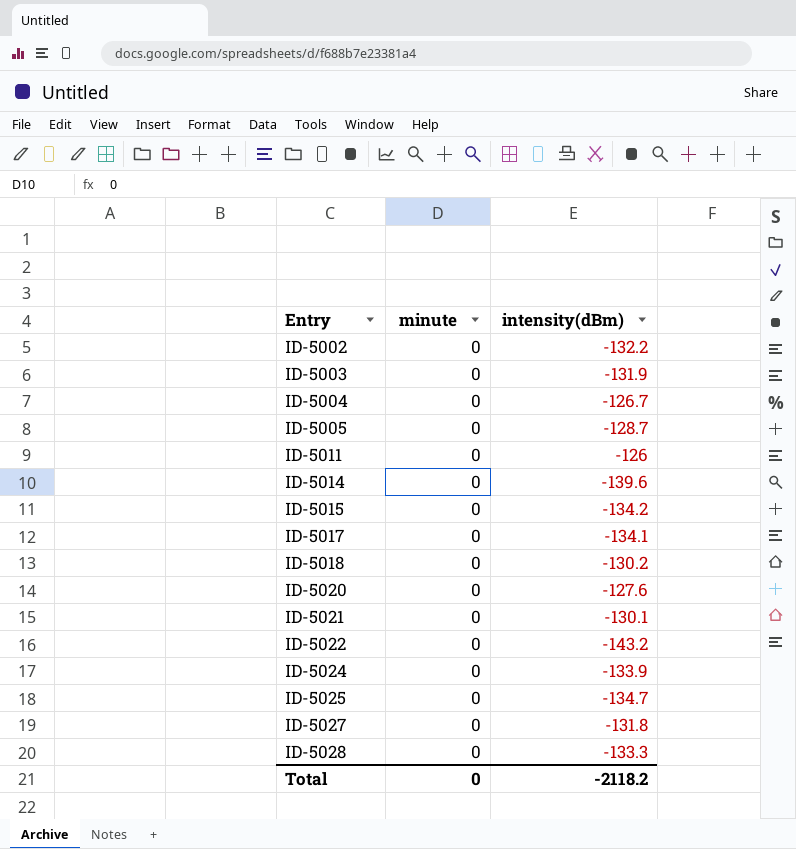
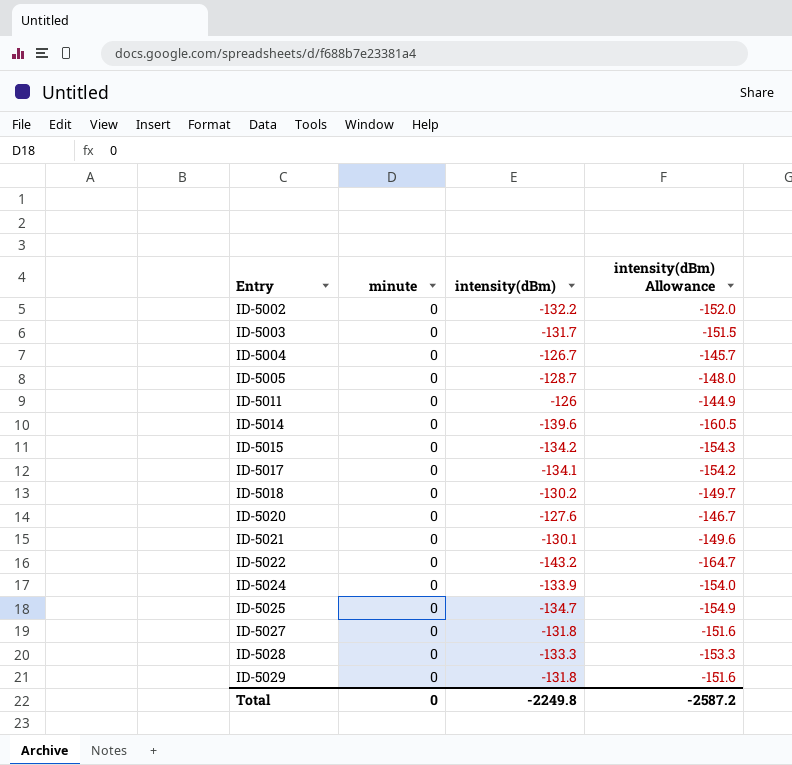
column intensity(dBm) Allowance | formula: none -> [intensity(dBm)] * 1.15
ID-5003 | intensity(dBm): -131.9 -> -131.7
row ID-5029: none -> 0 | -131.8 | -151.6
Total | intensity(dBm): -2118.2 -> -2249.8

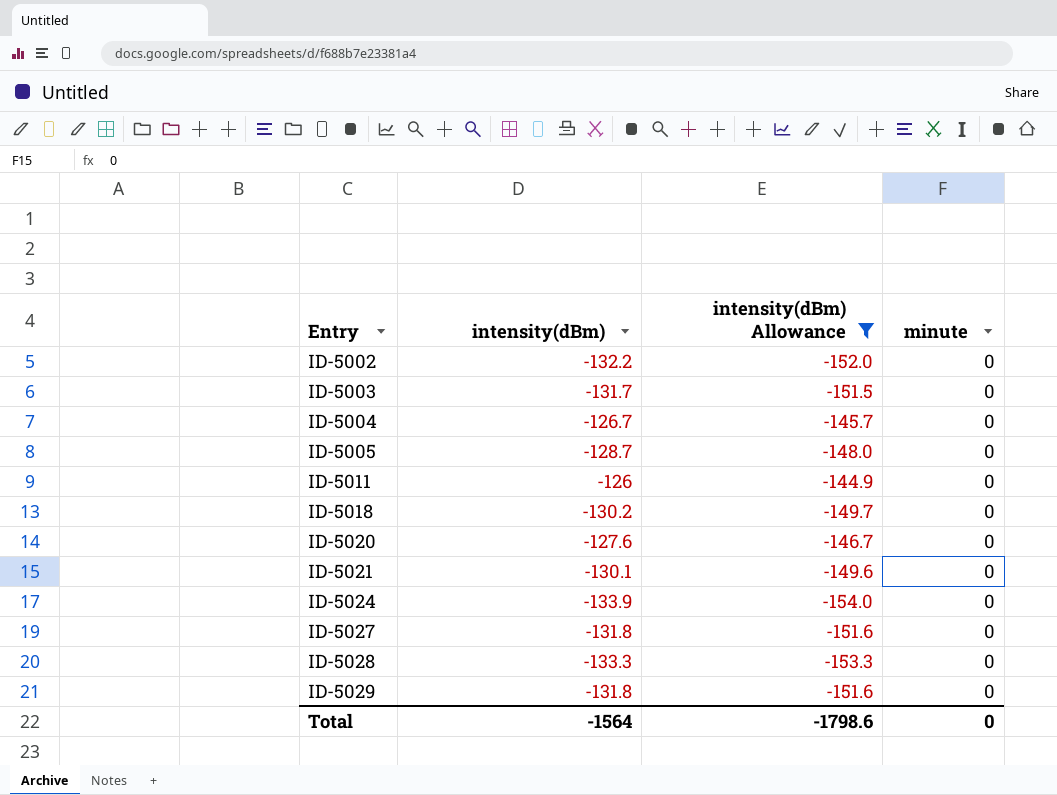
filter: none -> intensity(dBm) Allowance >= -154.0
column minute | position: 2 -> 4
Total | intensity(dBm): -2249.8 -> -1564
Total | intensity(dBm) Allowance: -2587.2 -> -1798.6

